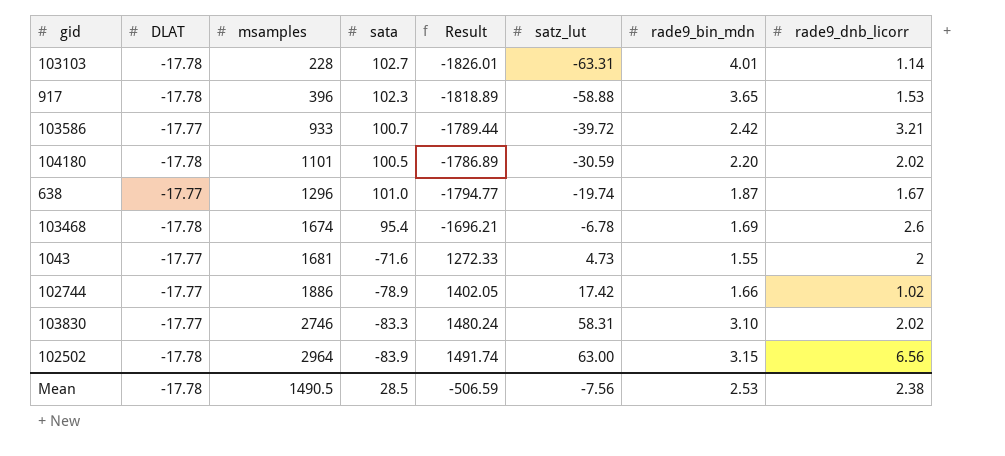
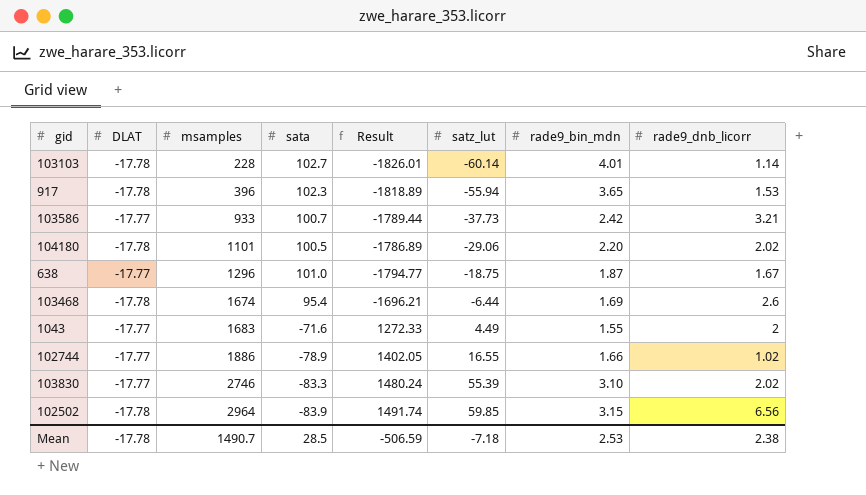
103103 | satz_lut: -63.31 -> -60.14
917 | satz_lut: -58.88 -> -55.94
103586 | satz_lut: -39.72 -> -37.73
104180 | satz_lut: -30.59 -> -29.06
638 | satz_lut: -19.74 -> -18.75
103468 | satz_lut: -6.78 -> -6.44
1043 | msamples: 1681 -> 1683
1043 | satz_lut: 4.73 -> 4.49
102744 | satz_lut: 17.42 -> 16.55
103830 | satz_lut: 58.31 -> 55.39
102502 | satz_lut: 63.00 -> 59.85
Mean | msamples: 1490.5 -> 1490.7
Mean | satz_lut: -7.56 -> -7.18

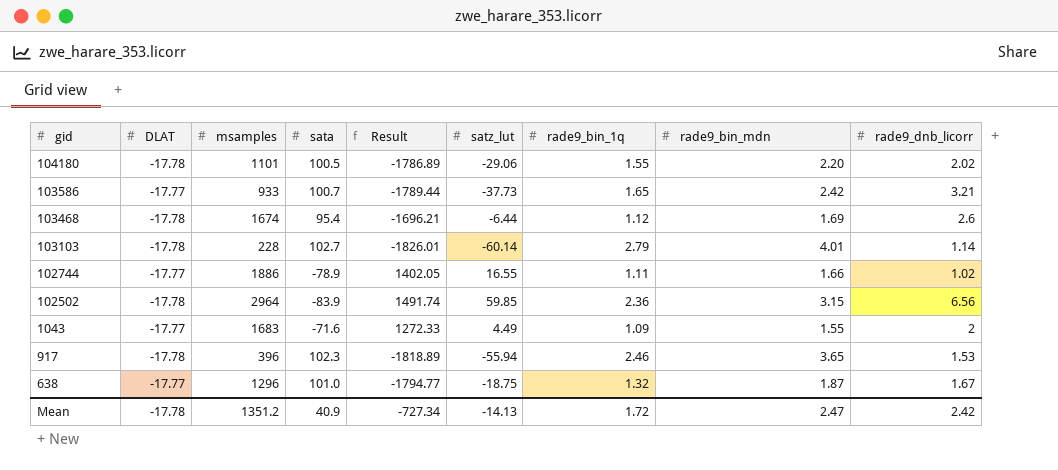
row order: msamples ascending -> gid descending
column rade9_bin_1q | position: none -> 7
row 103830: -17.77 | 2746 | -83.3 | 1480.24 | 55.39 | 3.10 | 2.02 -> none
Mean | msamples: 1490.7 -> 1351.2
Mean | sata: 28.5 -> 40.9
Mean | Result: -506.59 -> -727.34
Mean | satz_lut: -7.18 -> -14.13
Mean | rade9_bin_mdn: 2.53 -> 2.47
Mean | rade9_dnb_licorr: 2.38 -> 2.42

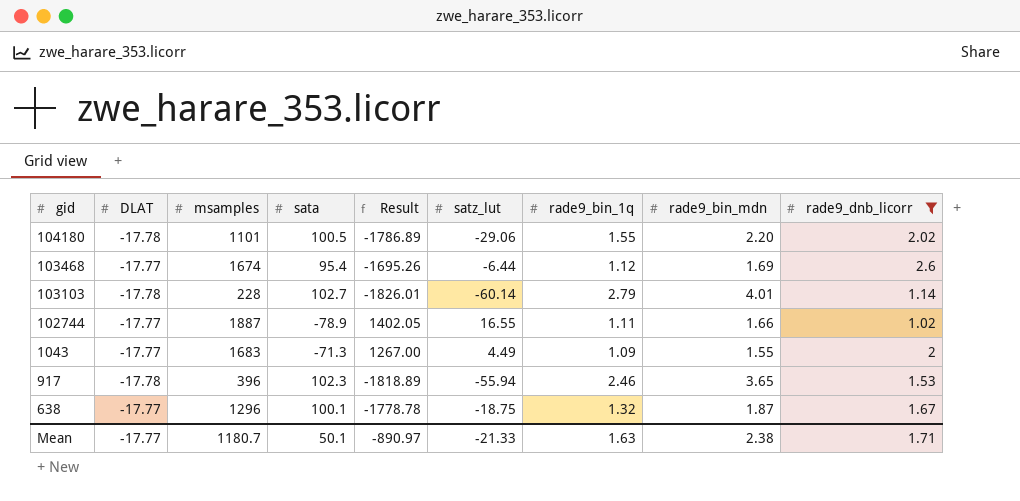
filter: none -> rade9_dnb_licorr <= 2.6
103468 | DLAT: -17.78 -> -17.77
103468 | Result: -1696.21 -> -1695.26
102744 | msamples: 1886 -> 1887
1043 | sata: -71.6 -> -71.3
1043 | Result: 1272.33 -> 1267.00
638 | sata: 101.0 -> 100.1
638 | Result: -1794.77 -> -1778.78
Mean | DLAT: -17.78 -> -17.77
Mean | msamples: 1351.2 -> 1180.7
Mean | sata: 40.9 -> 50.1
Mean | Result: -727.34 -> -890.97
Mean | satz_lut: -14.13 -> -21.33
Mean | rade9_bin_1q: 1.72 -> 1.63
Mean | rade9_bin_mdn: 2.47 -> 2.38
Mean | rade9_dnb_licorr: 2.42 -> 1.71

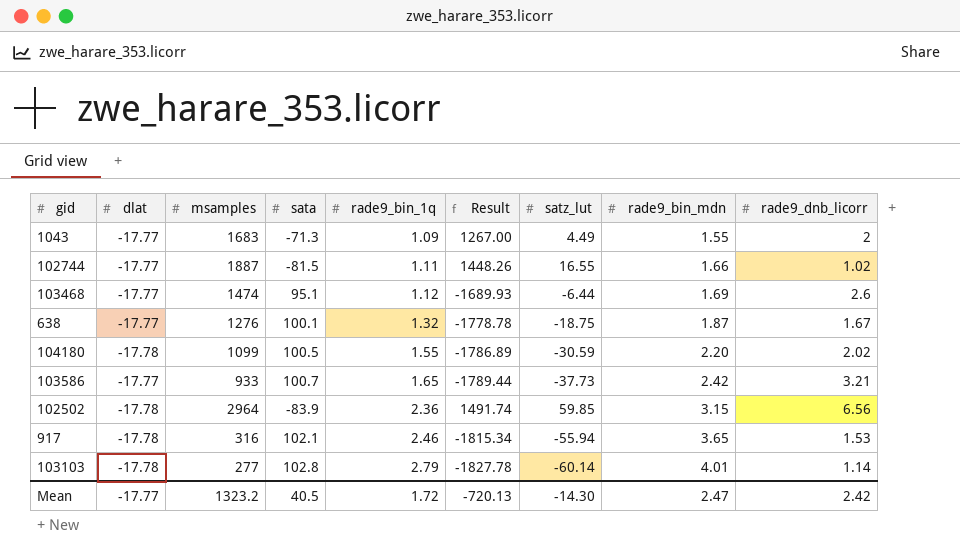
filter: rade9_dnb_licorr <= 2.6 -> none
row order: gid descending -> rade9_bin_1q ascending
column name: DLAT -> dlat
column rade9_bin_1q | position: 7 -> 5
102744 | sata: -78.9 -> -81.5
102744 | Result: 1402.05 -> 1448.26
103468 | msamples: 1674 -> 1474
103468 | sata: 95.4 -> 95.1
103468 | Result: -1695.26 -> -1689.93
638 | msamples: 1296 -> 1276
104180 | msamples: 1101 -> 1099
104180 | satz_lut: -29.06 -> -30.59
917 | msamples: 396 -> 316
917 | sata: 102.3 -> 102.1
917 | Result: -1818.89 -> -1815.34
103103 | msamples: 228 -> 277
103103 | sata: 102.7 -> 102.8
103103 | Result: -1826.01 -> -1827.78
Mean | msamples: 1180.7 -> 1323.2
Mean | sata: 50.1 -> 40.5
Mean | rade9_bin_1q: 1.63 -> 1.72
Mean | Result: -890.97 -> -720.13
Mean | satz_lut: -21.33 -> -14.30
Mean | rade9_bin_mdn: 2.38 -> 2.47
Mean | rade9_dnb_licorr: 1.71 -> 2.42

